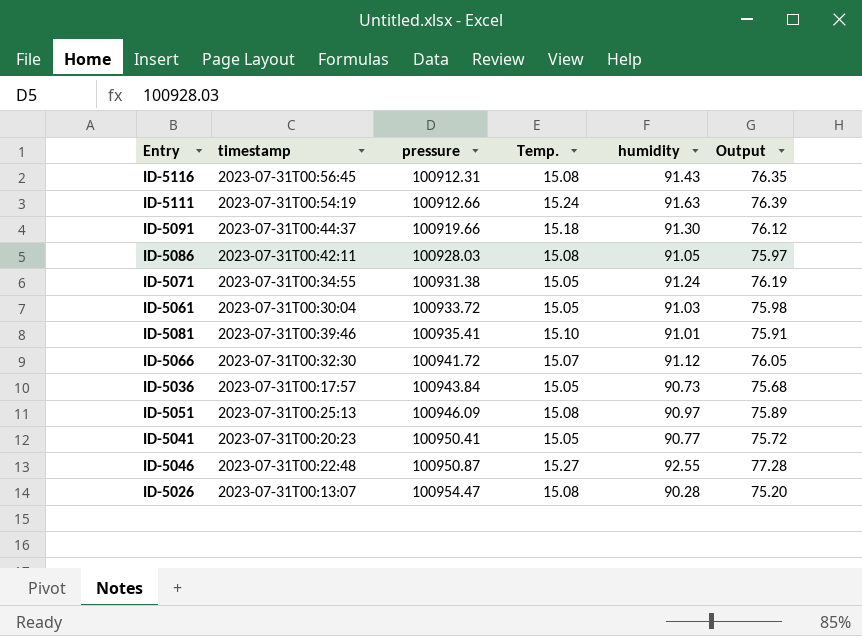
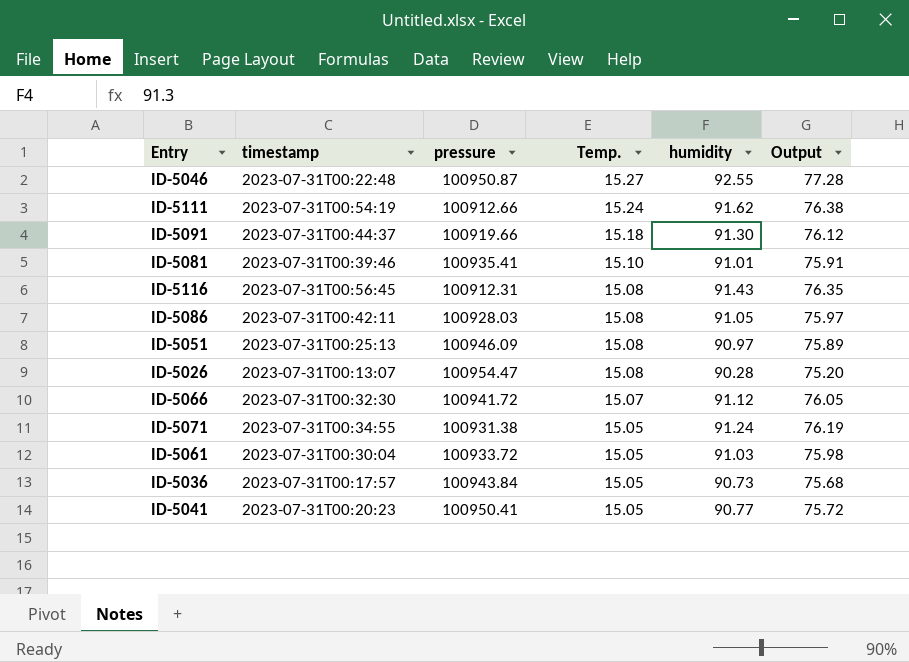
row order: pressure ascending -> Temp. descending
ID-5111 | humidity: 91.63 -> 91.62
ID-5111 | Output: 76.39 -> 76.38

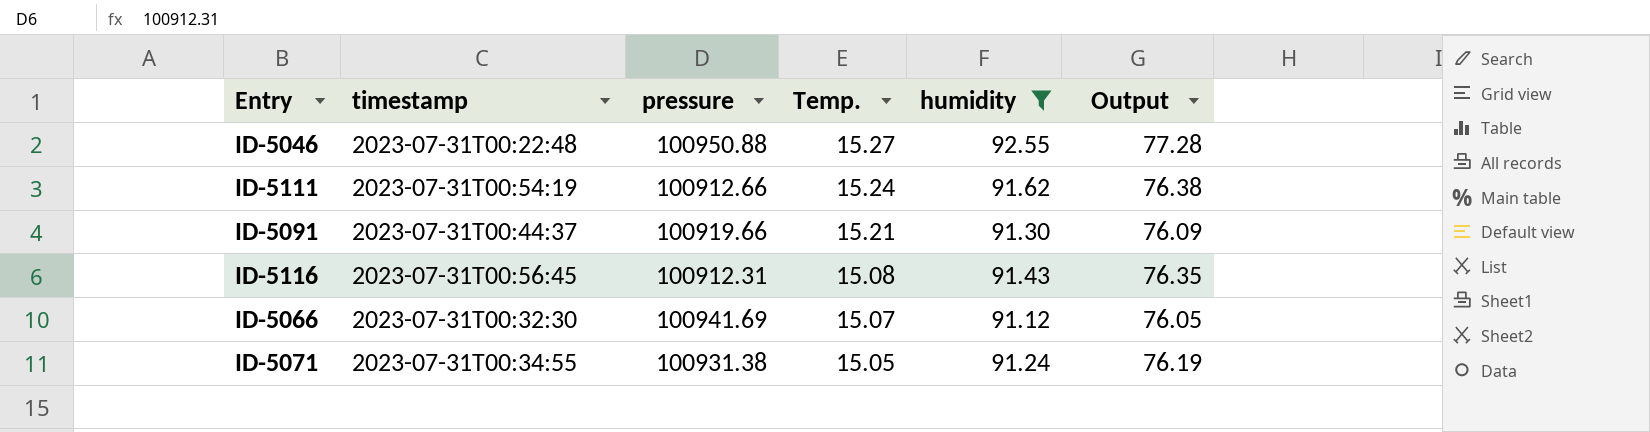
filter: none -> humidity >= 91.12
ID-5046 | pressure: 100950.87 -> 100950.88
ID-5091 | Temp.: 15.18 -> 15.21
ID-5091 | Output: 76.12 -> 76.09
ID-5066 | pressure: 100941.72 -> 100941.69

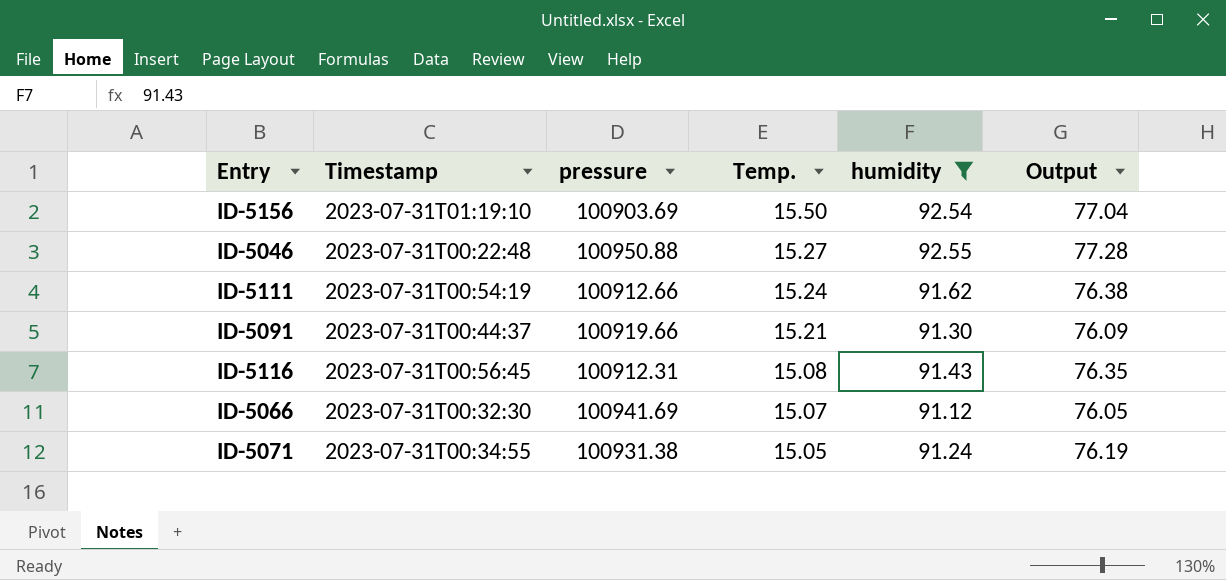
column name: timestamp -> Timestamp
row ID-5156: none -> 2023-07-31T01:19:10 | 100903.69 | 15.50 | 92.54 | 77.04

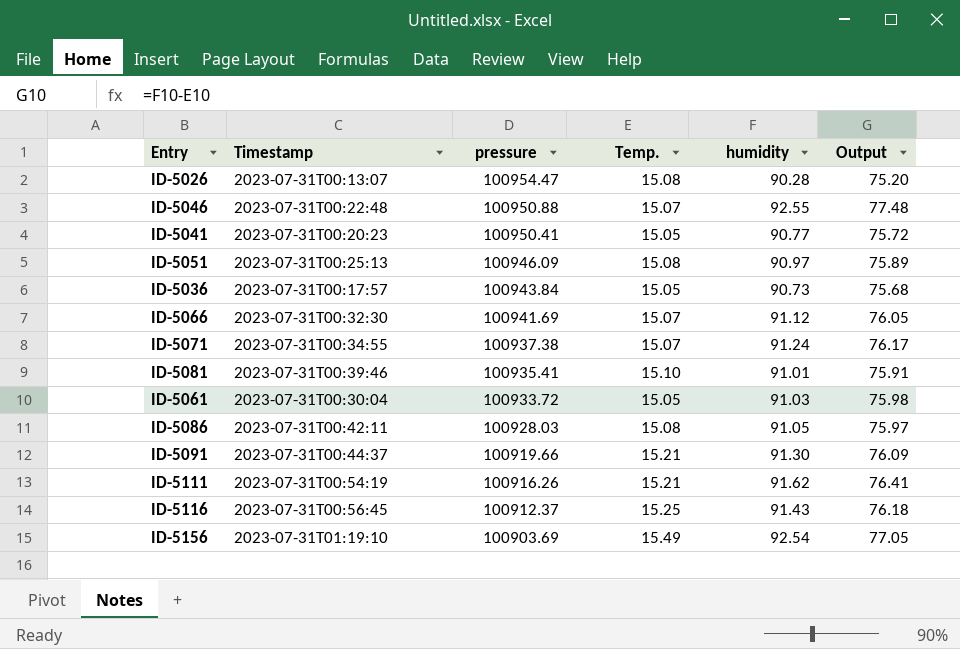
filter: humidity >= 91.12 -> none
row order: Temp. descending -> pressure descending
ID-5046 | Temp.: 15.27 -> 15.07
ID-5046 | Output: 77.28 -> 77.48
ID-5071 | pressure: 100931.38 -> 100937.38
ID-5071 | Temp.: 15.05 -> 15.07
ID-5071 | Output: 76.19 -> 76.17
ID-5111 | pressure: 100912.66 -> 100916.26
ID-5111 | Temp.: 15.24 -> 15.21
ID-5111 | Output: 76.38 -> 76.41
ID-5116 | pressure: 100912.31 -> 100912.37
ID-5116 | Temp.: 15.08 -> 15.25
ID-5116 | Output: 76.35 -> 76.18
ID-5156 | Temp.: 15.50 -> 15.49
ID-5156 | Output: 77.04 -> 77.05

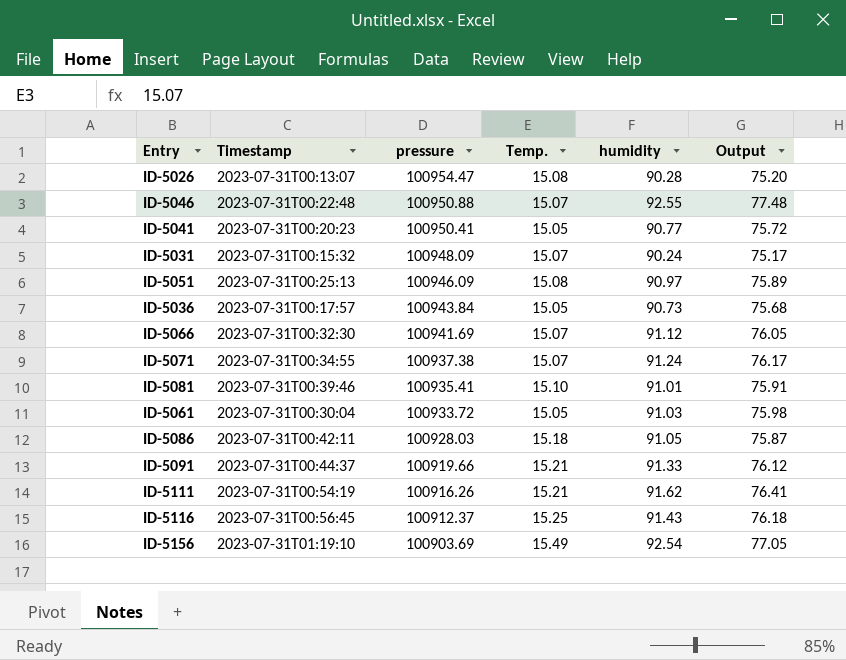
row ID-5031: none -> 2023-07-31T00:15:32 | 100948.09 | 15.07 | 90.24 | 75.17
ID-5086 | Temp.: 15.08 -> 15.18
ID-5086 | Output: 75.97 -> 75.87
ID-5091 | humidity: 91.30 -> 91.33
ID-5091 | Output: 76.09 -> 76.12

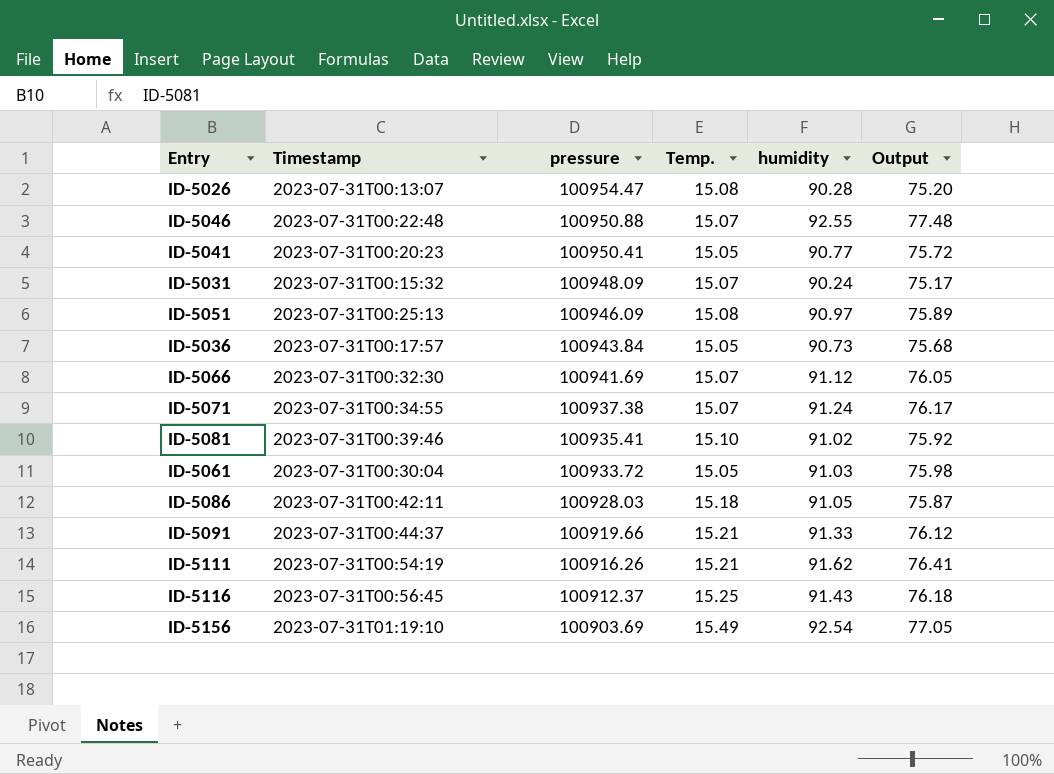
ID-5081 | humidity: 91.01 -> 91.02
ID-5081 | Output: 75.91 -> 75.92

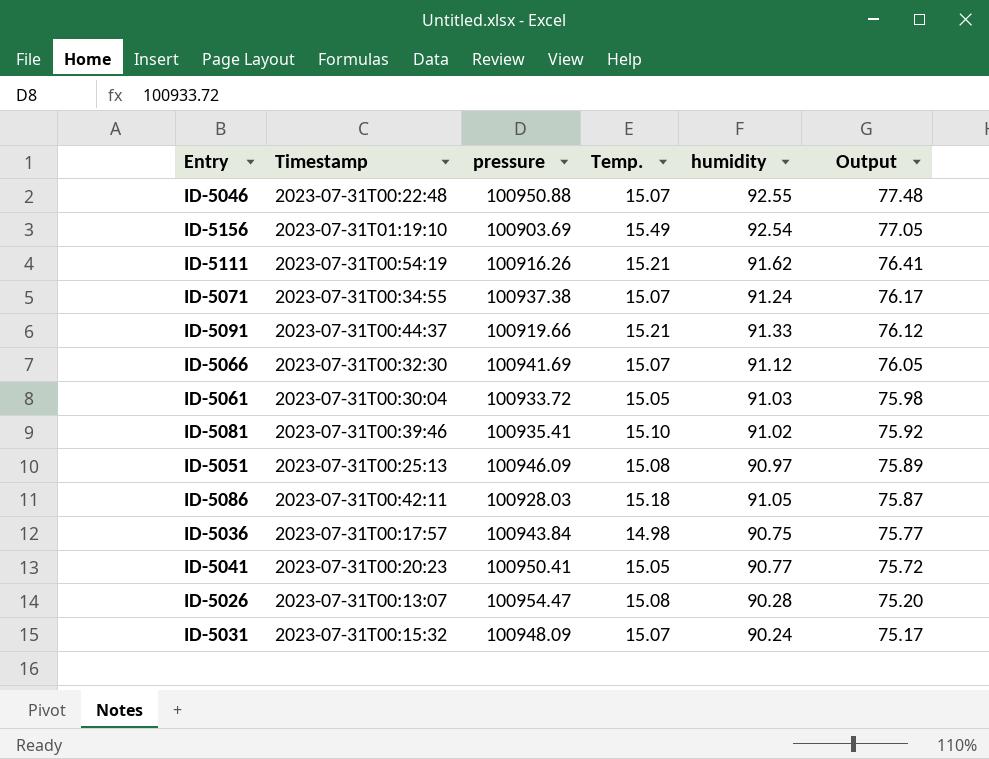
row order: pressure descending -> Output descending
row ID-5116: 2023-07-31T00:56:45 | 100912.37 | 15.25 | 91.43 | 76.18 -> none
ID-5036 | Temp.: 15.05 -> 14.98
ID-5036 | humidity: 90.73 -> 90.75
ID-5036 | Output: 75.68 -> 75.77

